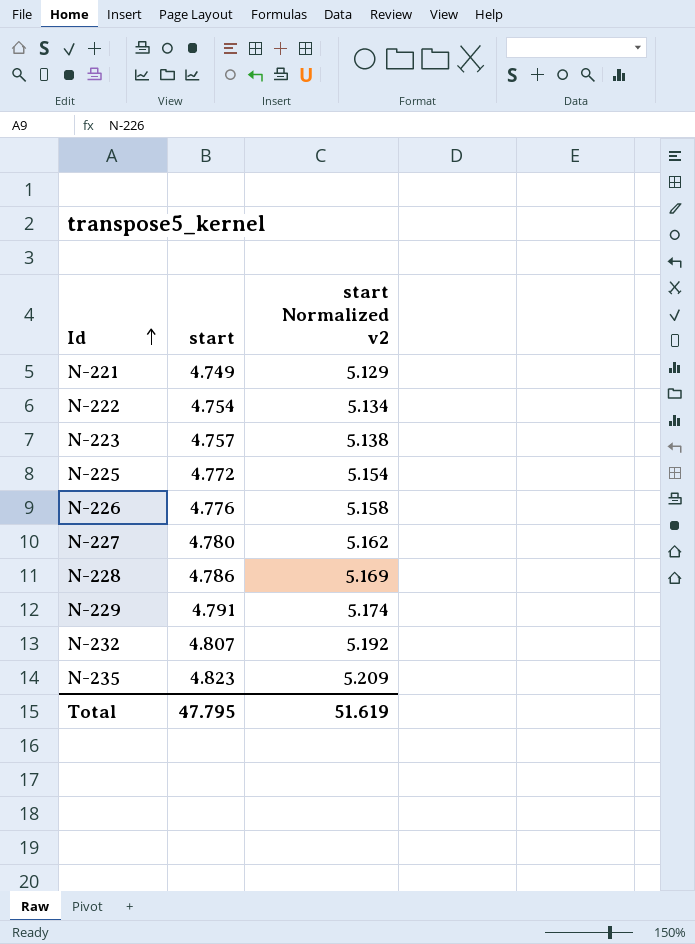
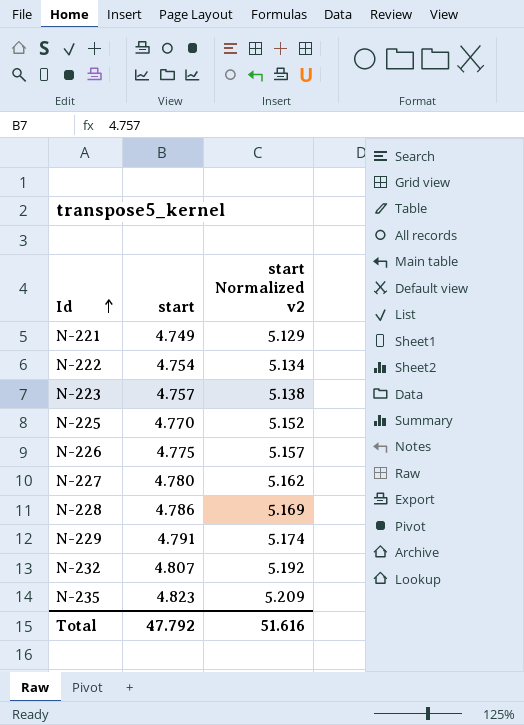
N-225 | start: 4.772 -> 4.770
N-225 | start Normalized v2: 5.154 -> 5.152
N-226 | start: 4.776 -> 4.775
N-226 | start Normalized v2: 5.158 -> 5.157
Total | start: 47.795 -> 47.792
Total | start Normalized v2: 51.619 -> 51.616

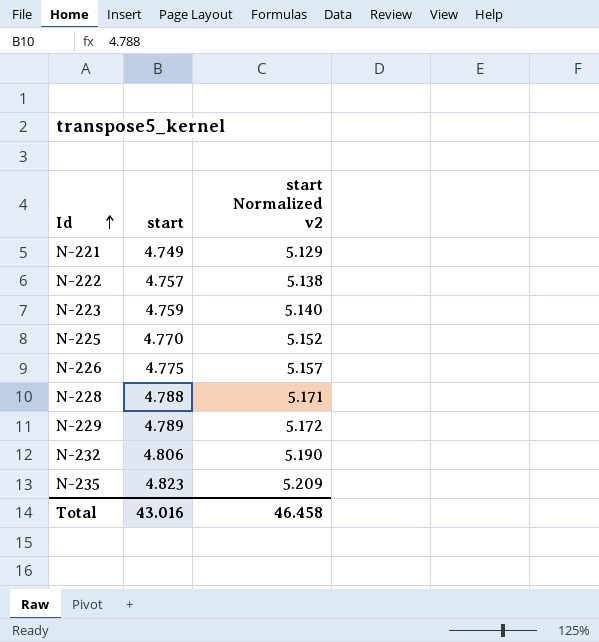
row N-227: 4.780 | 5.162 -> none
N-222 | start: 4.754 -> 4.757
N-222 | start Normalized v2: 5.134 -> 5.138
N-223 | start: 4.757 -> 4.759
N-223 | start Normalized v2: 5.138 -> 5.140
N-228 | start: 4.786 -> 4.788
N-228 | start Normalized v2: 5.169 -> 5.171
N-229 | start: 4.791 -> 4.789
N-229 | start Normalized v2: 5.174 -> 5.172
N-232 | start: 4.807 -> 4.806
N-232 | start Normalized v2: 5.192 -> 5.190
Total | start: 47.792 -> 43.016
Total | start Normalized v2: 51.616 -> 46.458

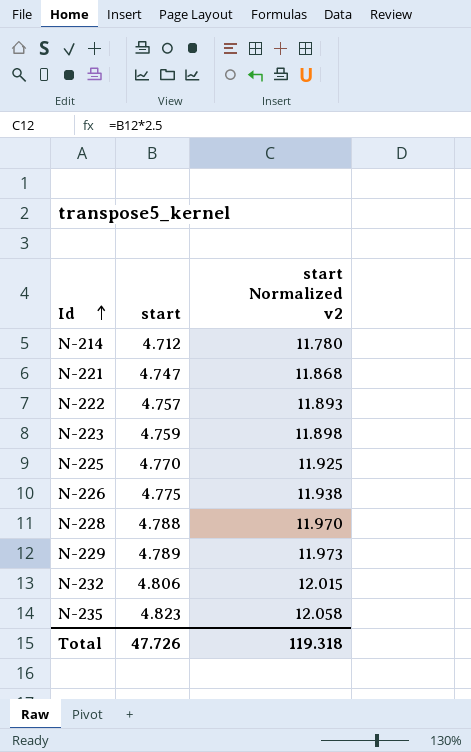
column start Normalized v2 | formula: [start] * 1.08 -> [start] * 2.5
row N-214: none -> 4.712 | 11.780
N-221 | start: 4.749 -> 4.747
Total | start: 43.016 -> 47.726
Total | start Normalized v2: 46.458 -> 119.318

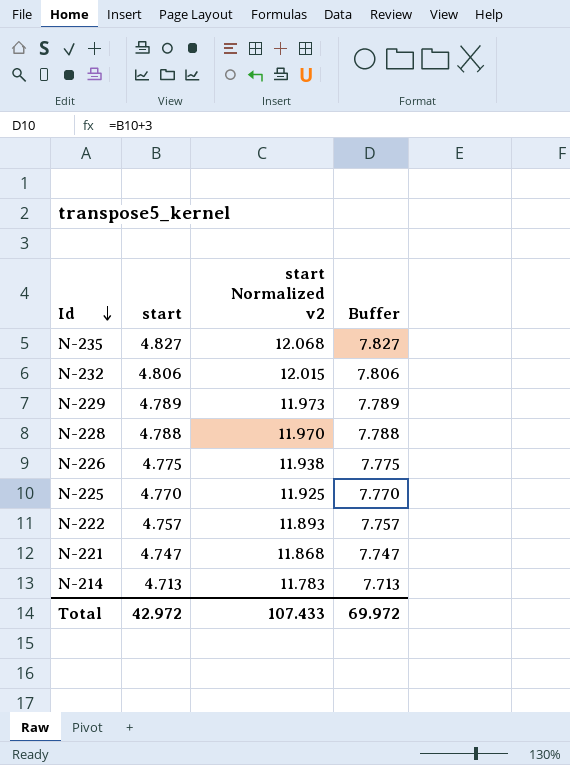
row order: Id ascending -> Id descending
column Buffer | formula: none -> [start] + 3
row N-223: 4.759 | 11.898 -> none
N-235 | start: 4.823 -> 4.827
N-235 | start Normalized v2: 12.058 -> 12.068
N-214 | start: 4.712 -> 4.713
N-214 | start Normalized v2: 11.780 -> 11.783
Total | start: 47.726 -> 42.972
Total | start Normalized v2: 119.318 -> 107.433

